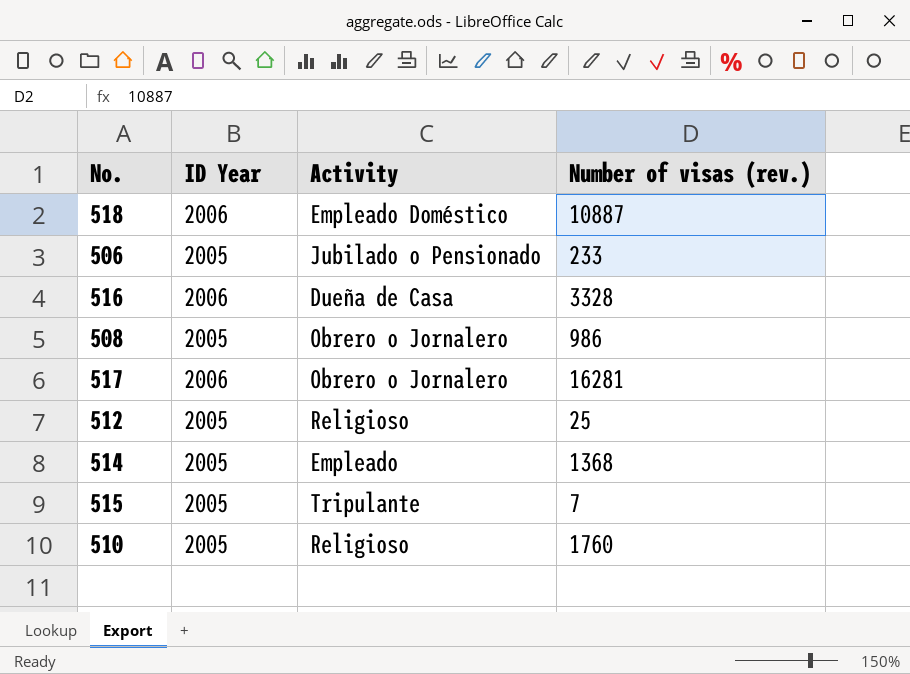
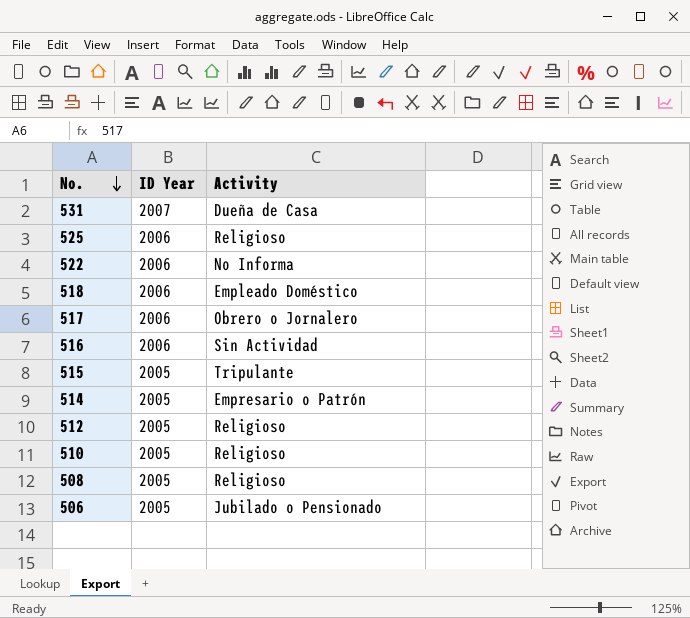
row order: none -> No. descending
column Number of visas (rev.) | position: 4 -> none
row 531: none -> 2007 | Dueña de Casa
row 525: none -> 2006 | Religioso
row 522: none -> 2006 | No Informa
516 | Activity: Dueña de Casa -> Sin Actividad
514 | Activity: Empleado -> Empresario o Patrón
508 | Activity: Obrero o Jornalero -> Religioso

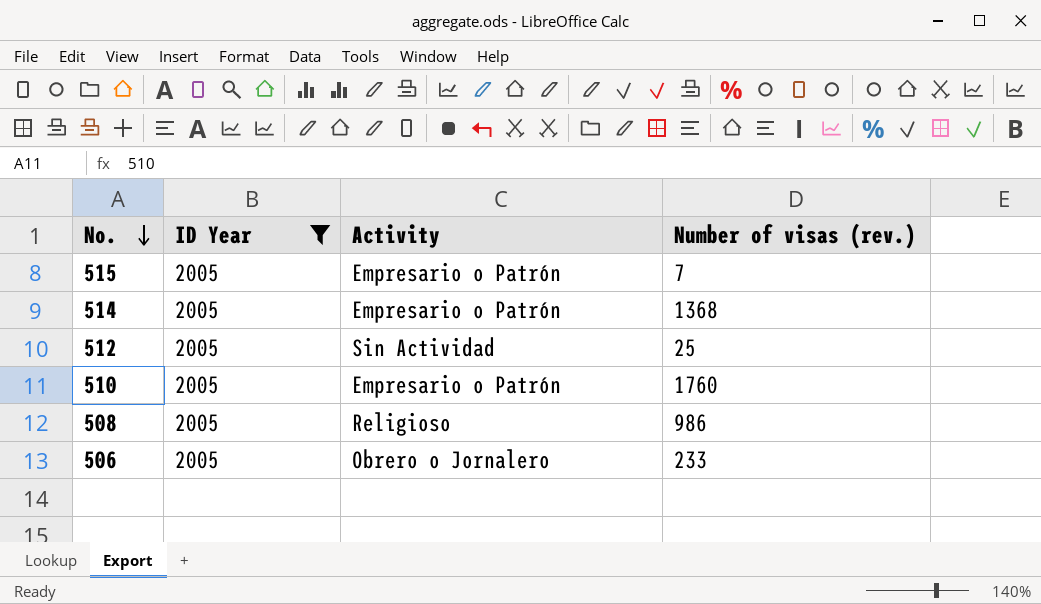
filter: none -> ID Year = 2005
column Number of visas (rev.) | position: none -> 4
515 | Activity: Tripulante -> Empresario o Patrón
512 | Activity: Religioso -> Sin Actividad
510 | Activity: Religioso -> Empresario o Patrón
506 | Activity: Jubilado o Pensionado -> Obrero o Jornalero

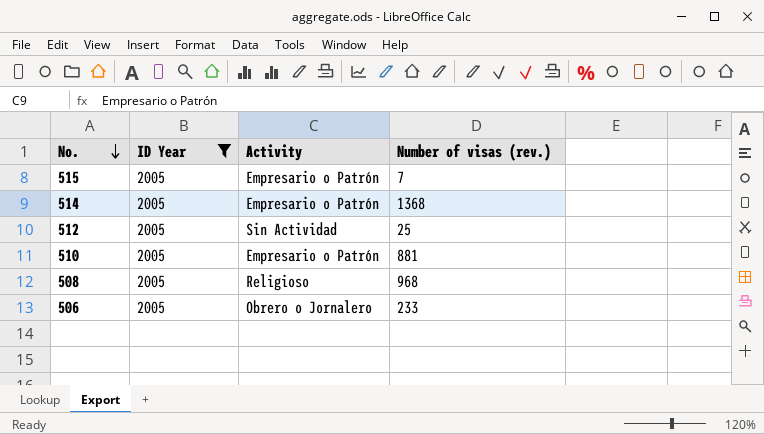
510 | Number of visas (rev.): 1760 -> 881
508 | Number of visas (rev.): 986 -> 968

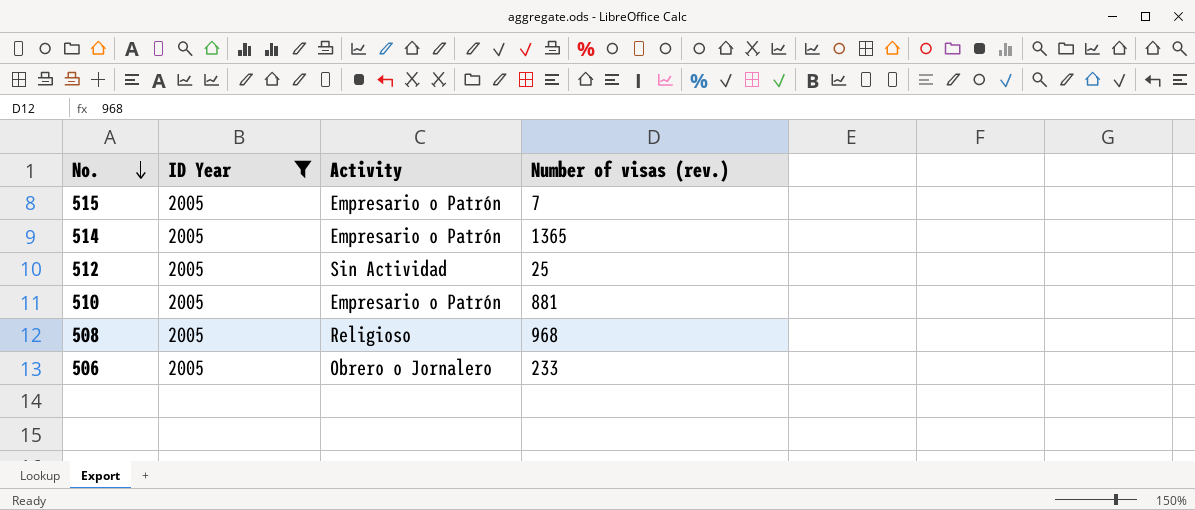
514 | Number of visas (rev.): 1368 -> 1365

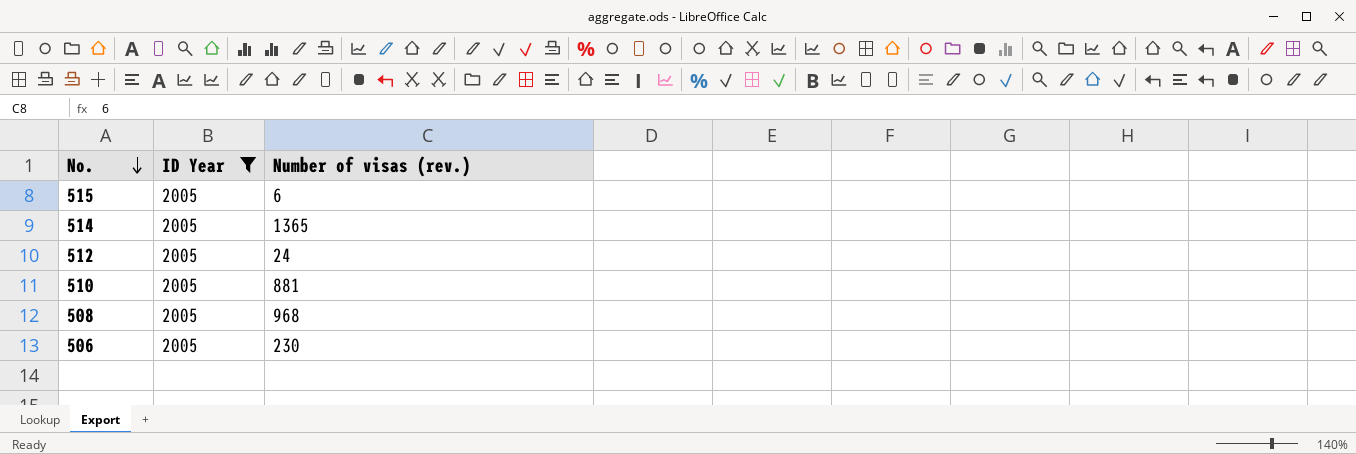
column Activity | position: 3 -> none
515 | Number of visas (rev.): 7 -> 6
512 | Number of visas (rev.): 25 -> 24
506 | Number of visas (rev.): 233 -> 230

